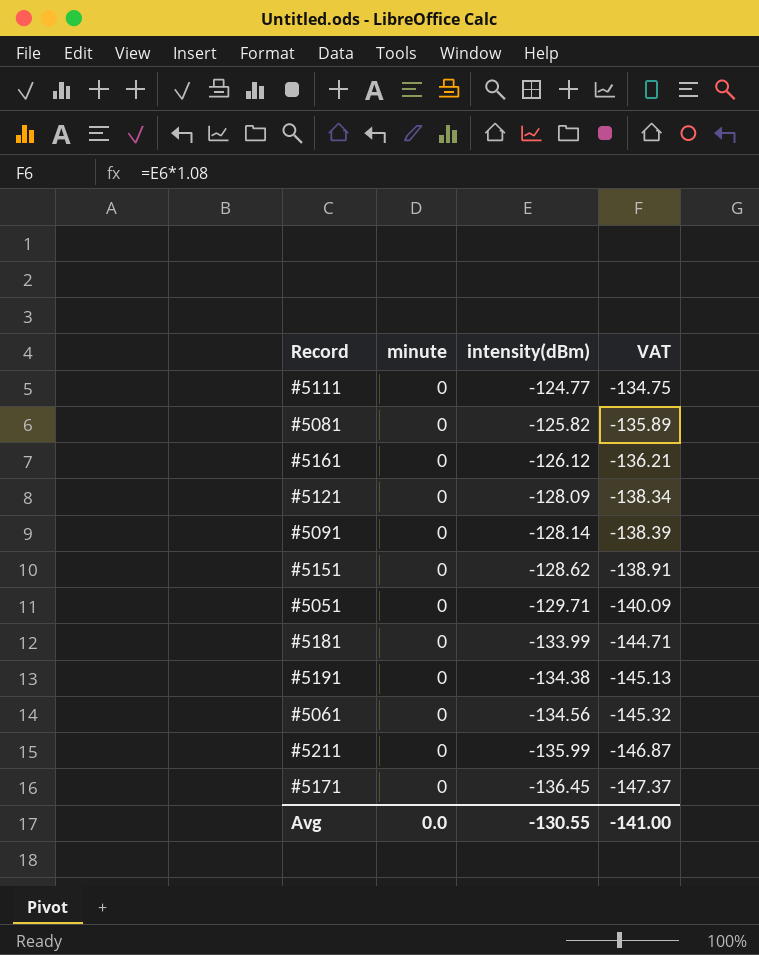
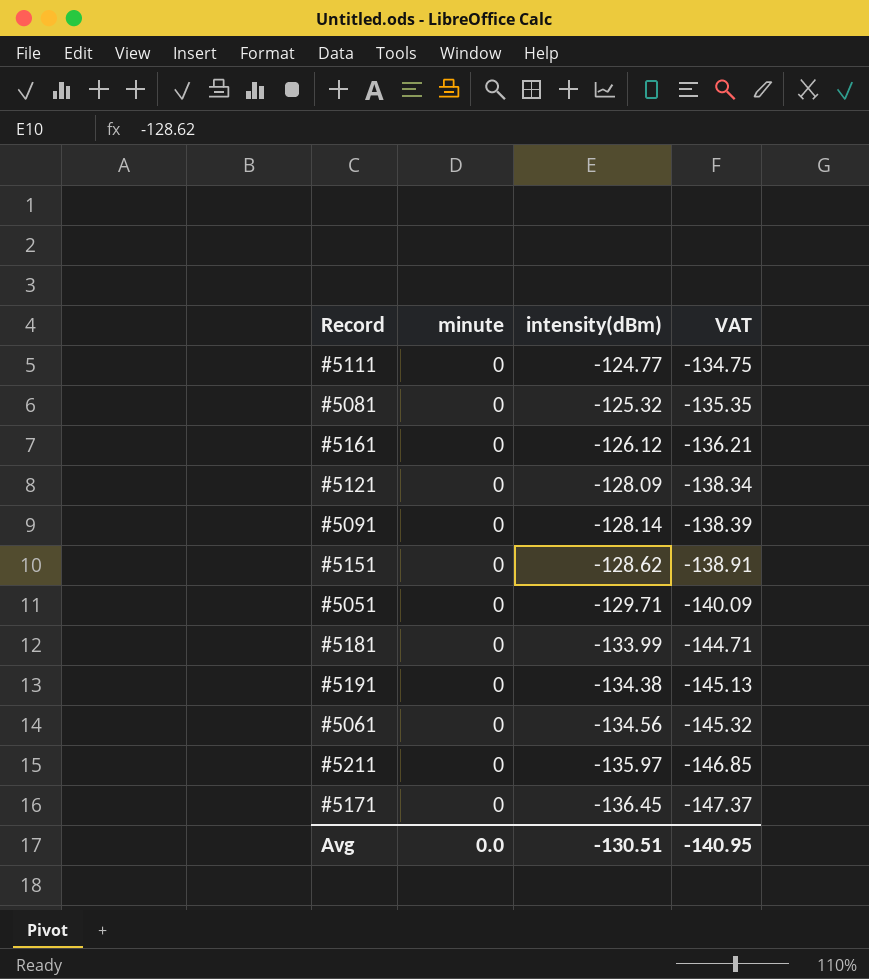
#5081 | intensity(dBm): -125.82 -> -125.32
#5081 | VAT: -135.89 -> -135.35
#5211 | intensity(dBm): -135.99 -> -135.97
#5211 | VAT: -146.87 -> -146.85
Avg | intensity(dBm): -130.55 -> -130.51
Avg | VAT: -141.00 -> -140.95

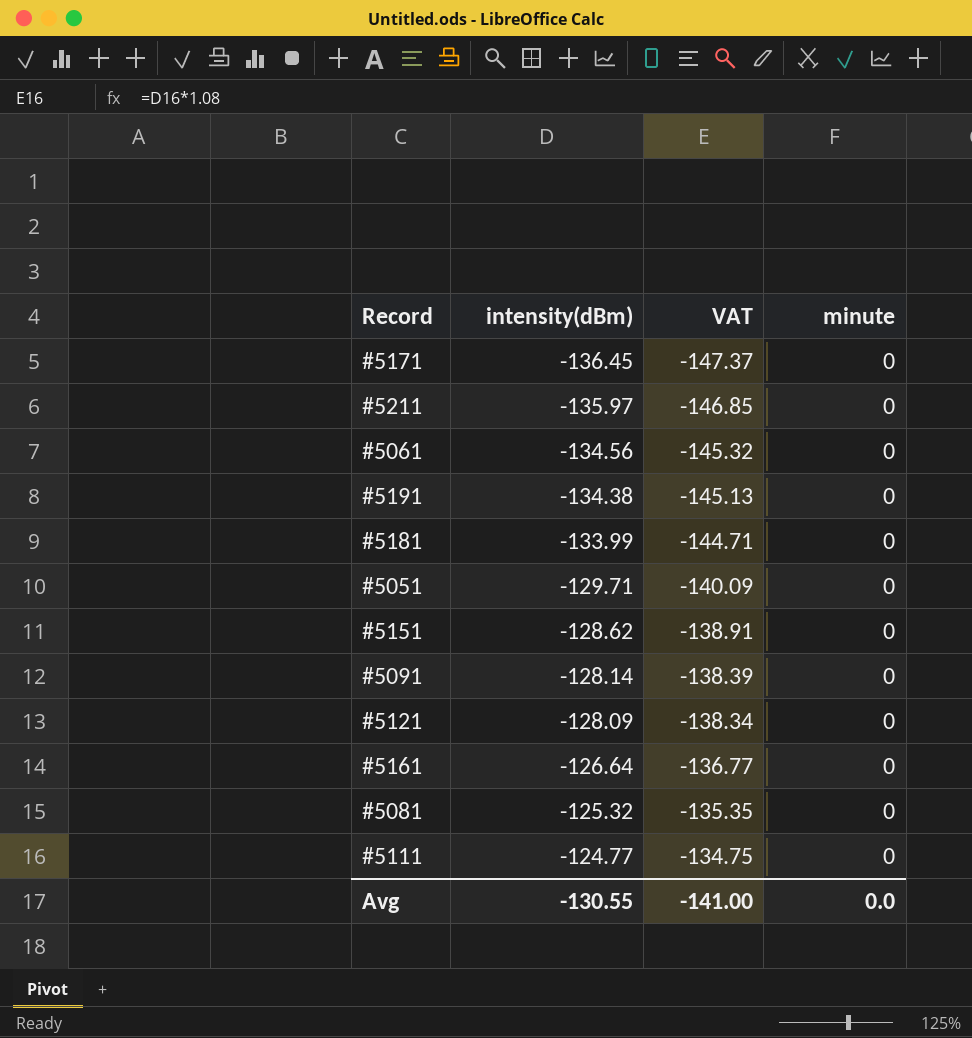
row order: intensity(dBm) descending -> intensity(dBm) ascending
column minute | position: 2 -> 4
#5161 | intensity(dBm): -126.12 -> -126.64
#5161 | VAT: -136.21 -> -136.77
Avg | intensity(dBm): -130.51 -> -130.55
Avg | VAT: -140.95 -> -141.00

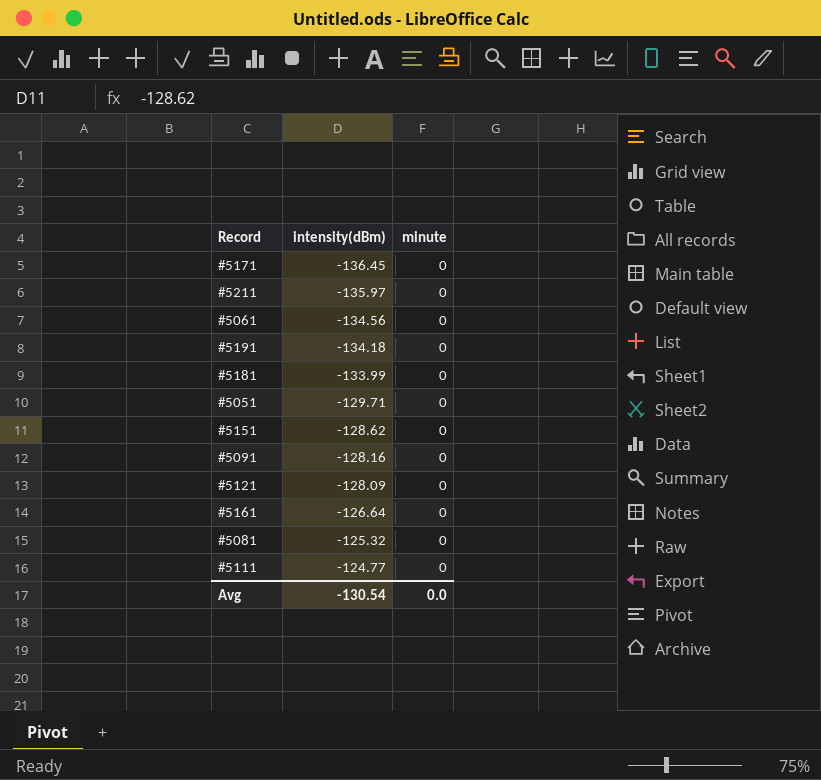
column VAT | formula: [intensity(dBm)] * 1.08 -> none
#5191 | intensity(dBm): -134.38 -> -134.18
#5091 | intensity(dBm): -128.14 -> -128.16
Avg | intensity(dBm): -130.55 -> -130.54

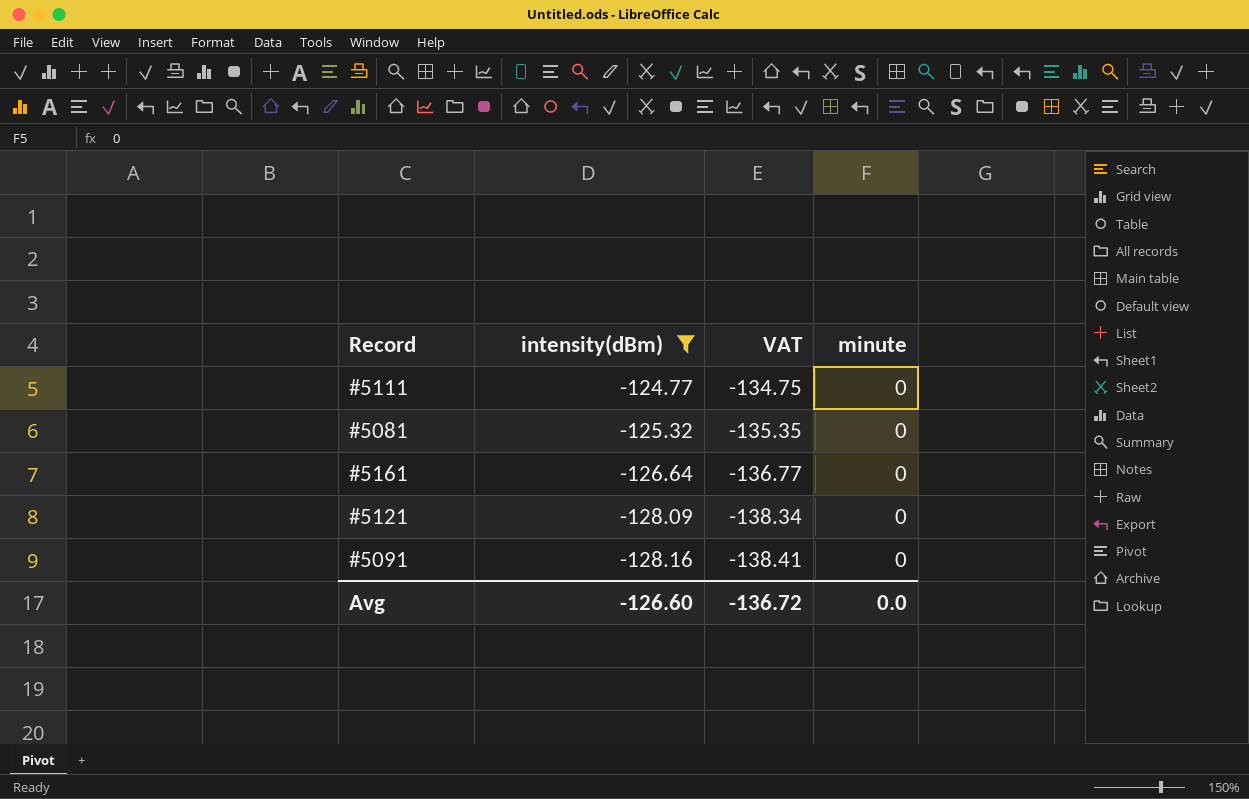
filter: none -> intensity(dBm) >= -128.16
row order: intensity(dBm) ascending -> intensity(dBm) descending
column VAT | formula: none -> [intensity(dBm)] * 1.08
Avg | intensity(dBm): -130.54 -> -126.60

